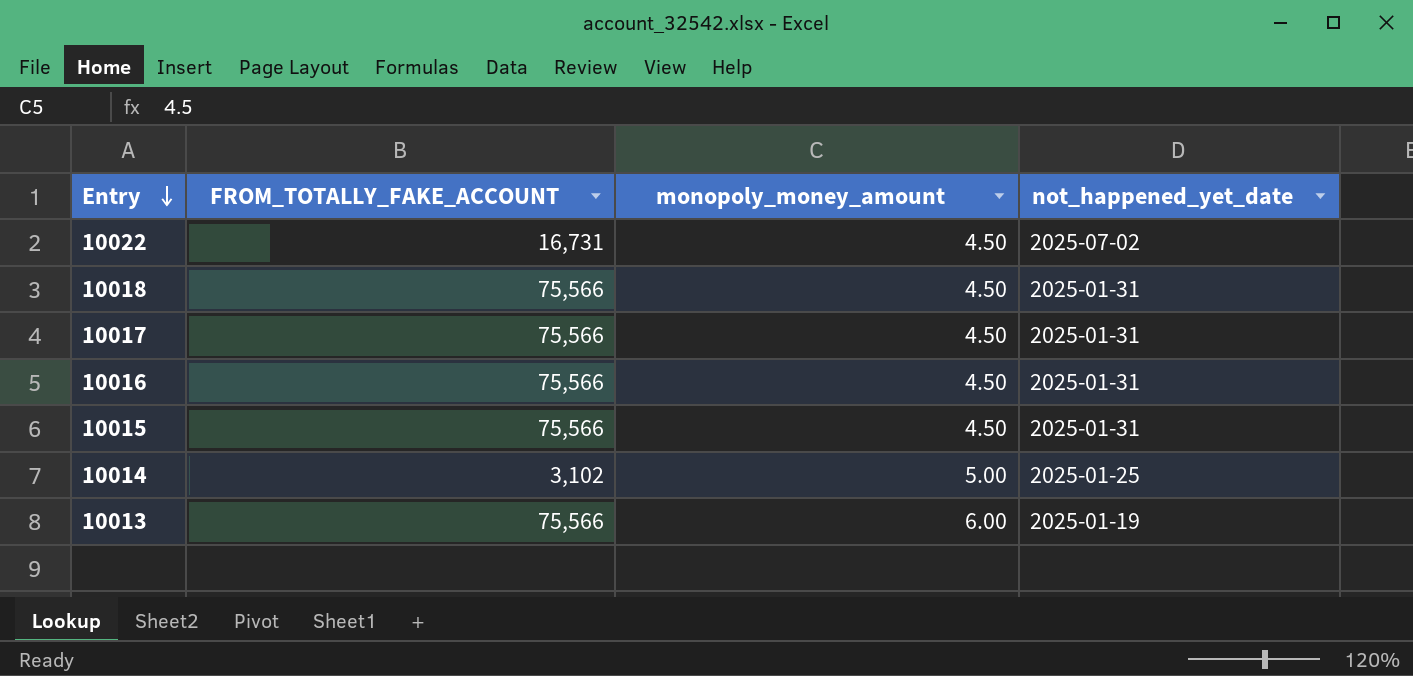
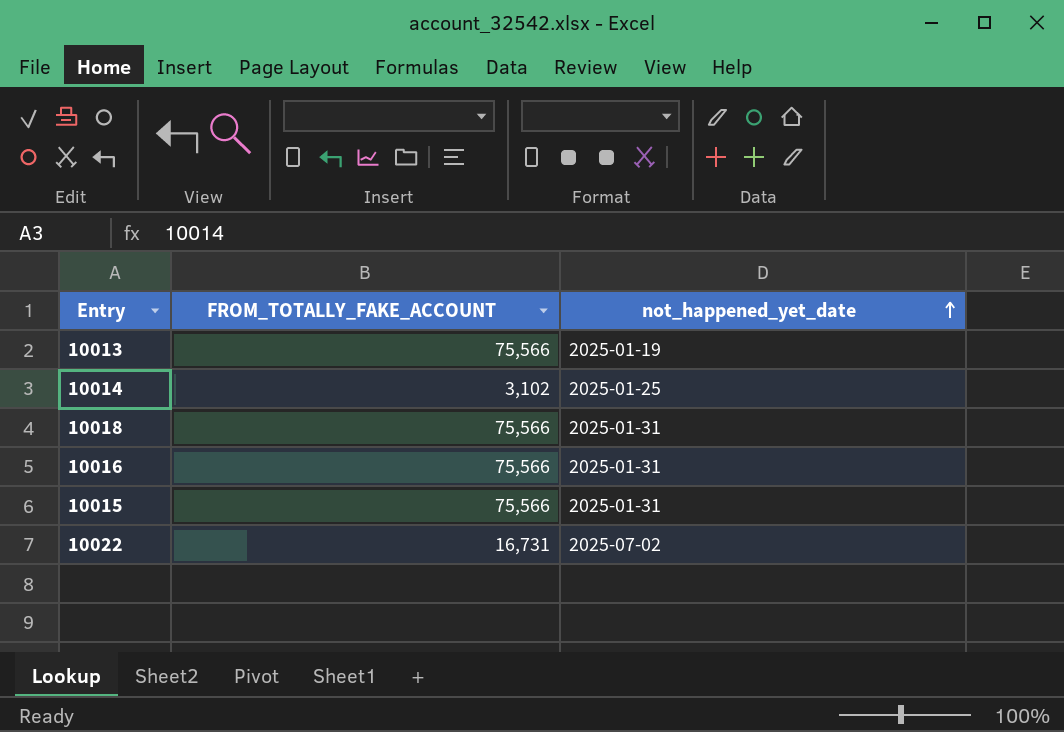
row order: Entry descending -> not_happened_yet_date ascending
column monopoly_money_amount | position: 3 -> none
row 10017: 75,566 | 4.50 | 2025-01-31 -> none

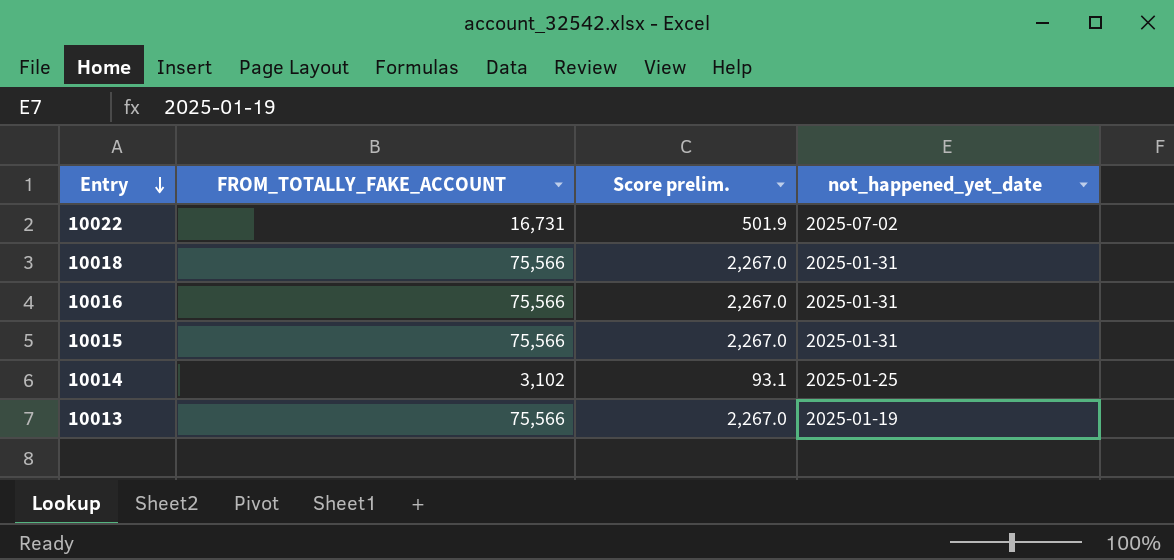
row order: not_happened_yet_date ascending -> Entry descending
column Score prelim. | formula: none -> [FROM_TOTALLY_FAKE_ACCOUNT] * 0.03

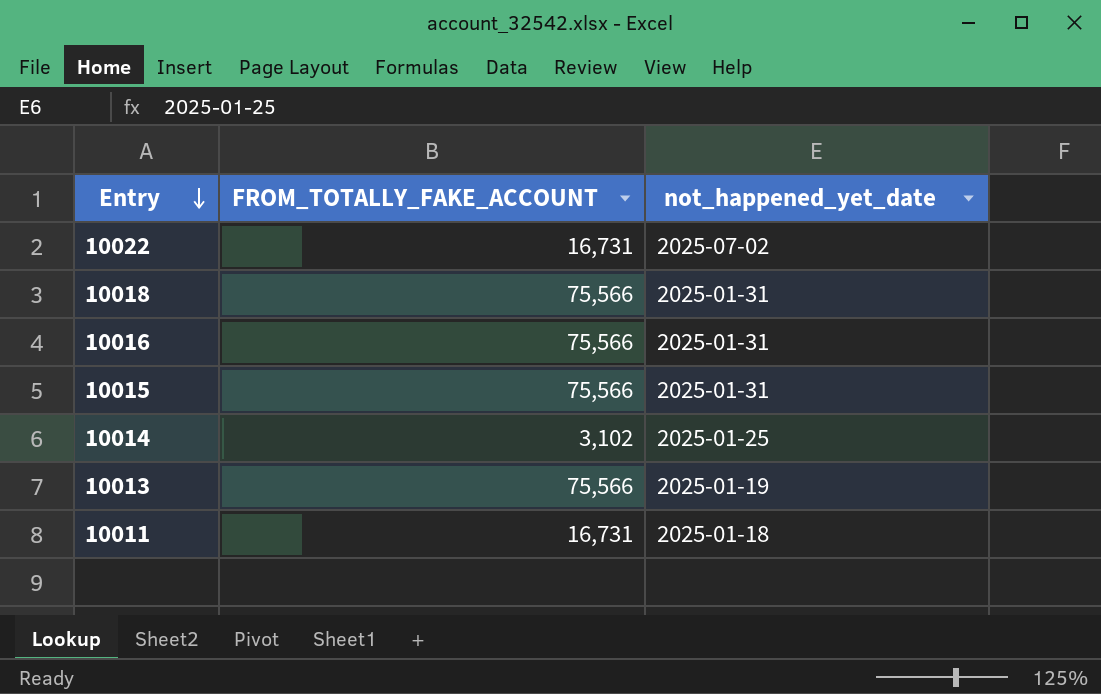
column Score prelim. | formula: [FROM_TOTALLY_FAKE_ACCOUNT] * 0.03 -> none
row 10011: none -> 16,731 | 2025-01-18

